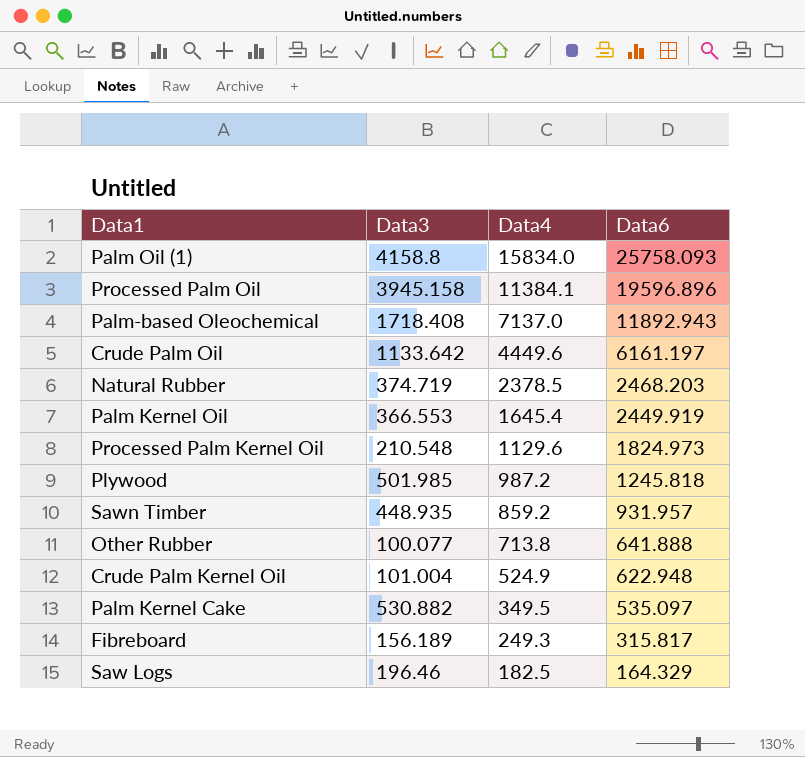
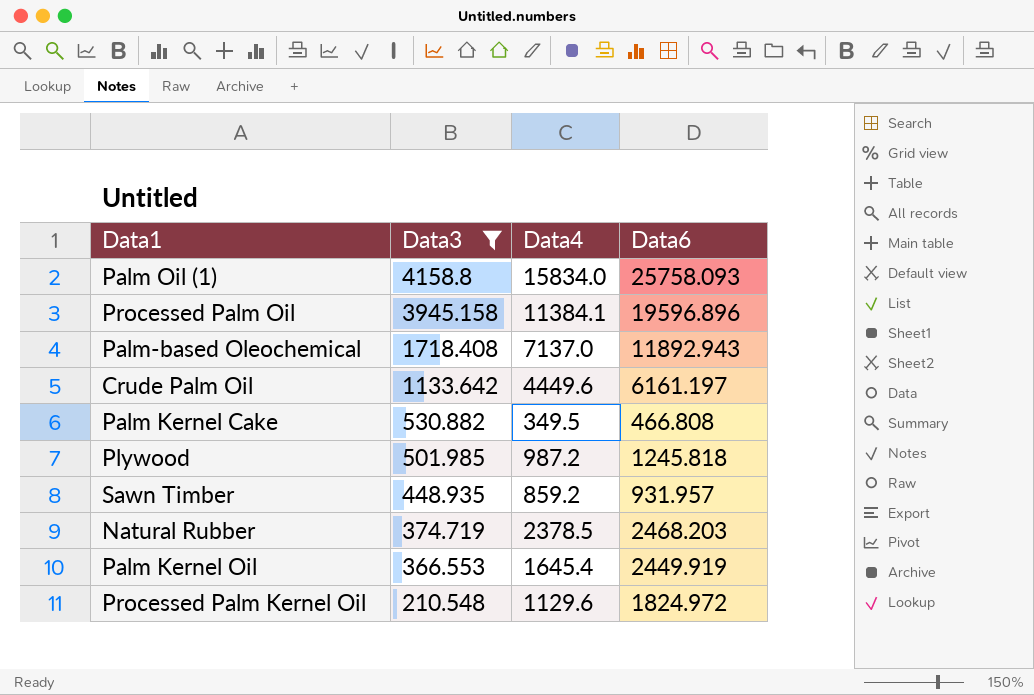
filter: none -> Data3 >= 210.548
row order: Data4 descending -> Data3 descending
Palm Kernel Cake | Data6: 535.097 -> 466.808
Processed Palm Kernel Oil | Data6: 1824.973 -> 1824.972

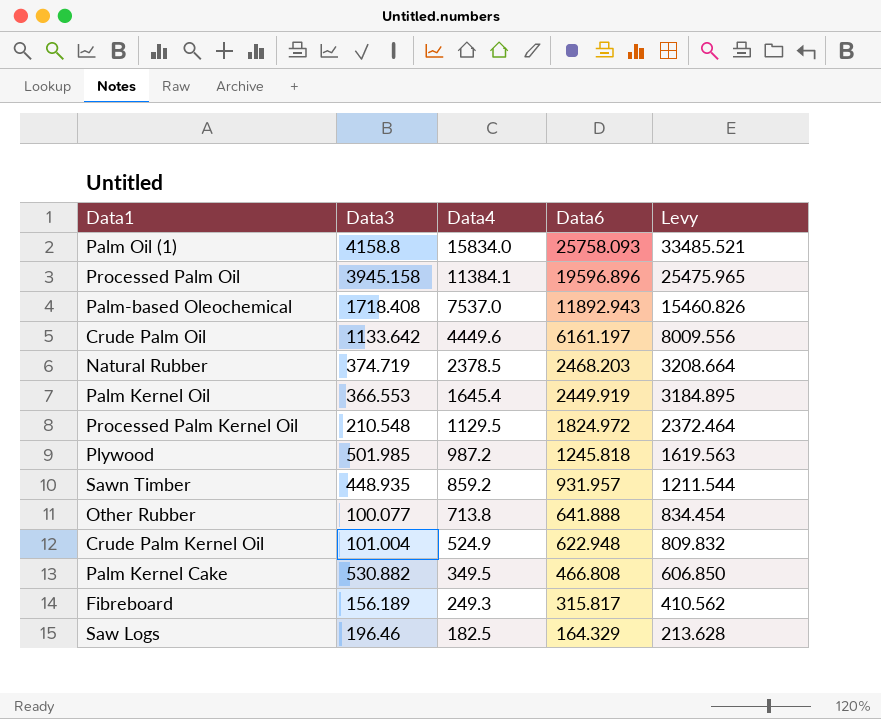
filter: Data3 >= 210.548 -> none
row order: Data3 descending -> Data4 descending
column Levy | formula: none -> [Data6] * 1.3
Palm-based Oleochemical | Data4: 7137.0 -> 7537.0
Processed Palm Kernel Oil | Data4: 1129.6 -> 1129.5

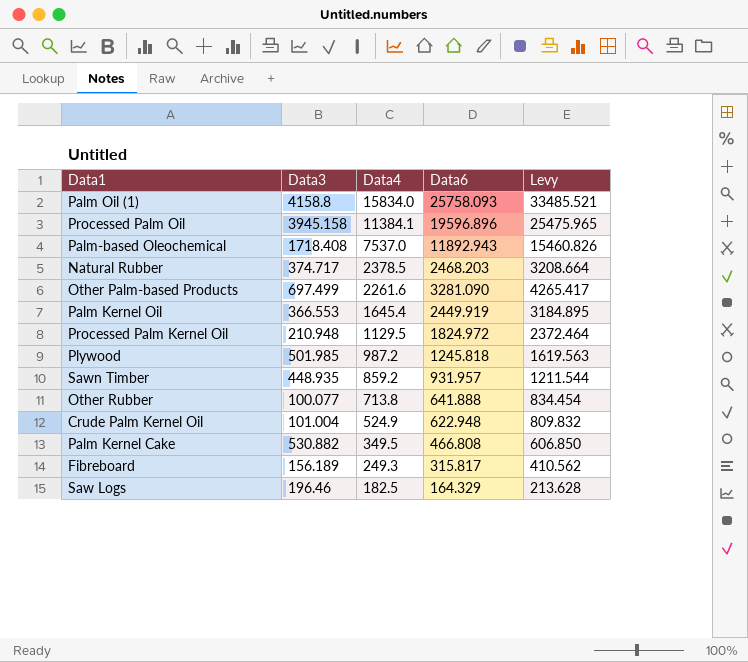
row Crude Palm Oil: 1133.642 | 4449.6 | 6161.197 | 8009.556 -> none
Natural Rubber | Data3: 374.719 -> 374.717
row Other Palm-based Products: none -> 697.499 | 2261.6 | 3281.090 | 4265.417
Processed Palm Kernel Oil | Data3: 210.548 -> 210.948

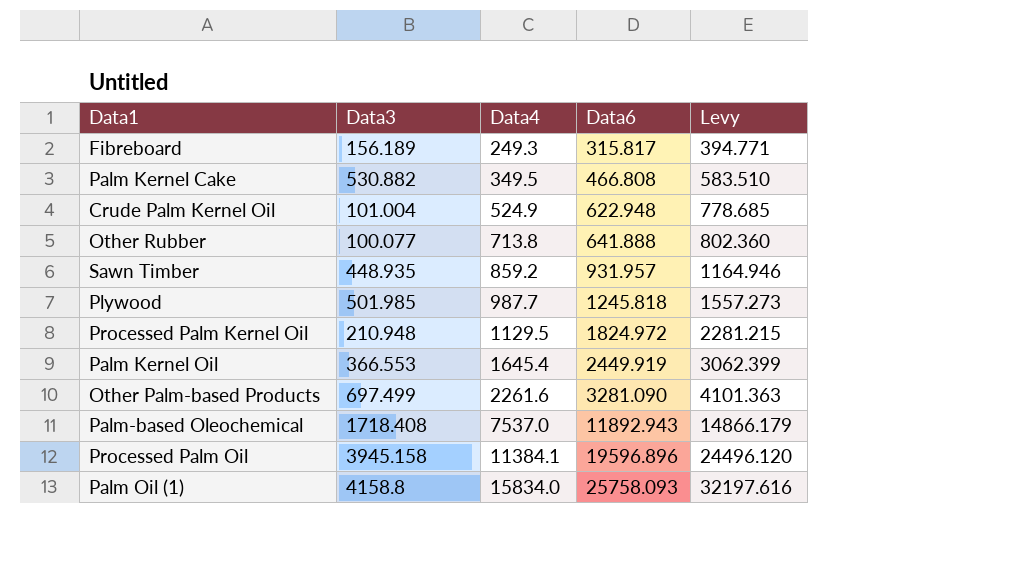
row order: Data4 descending -> Data4 ascending
column Levy | formula: [Data6] * 1.3 -> [Data6] * 1.25
row Natural Rubber: 374.717 | 2378.5 | 2468.203 | 3208.664 -> none
row Saw Logs: 196.46 | 182.5 | 164.329 | 213.628 -> none
Plywood | Data4: 987.2 -> 987.7

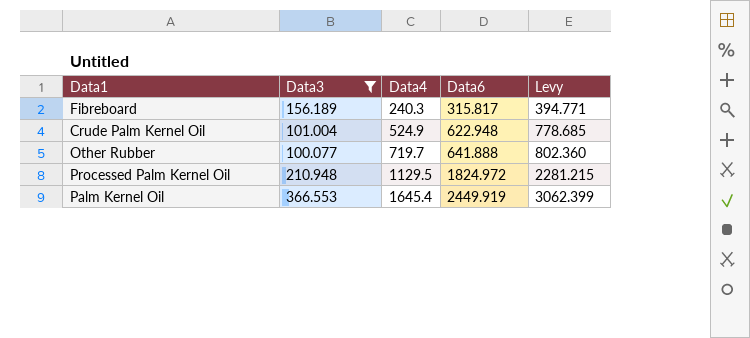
filter: none -> Data3 <= 366.553
Fibreboard | Data4: 249.3 -> 240.3
Other Rubber | Data4: 713.8 -> 719.7

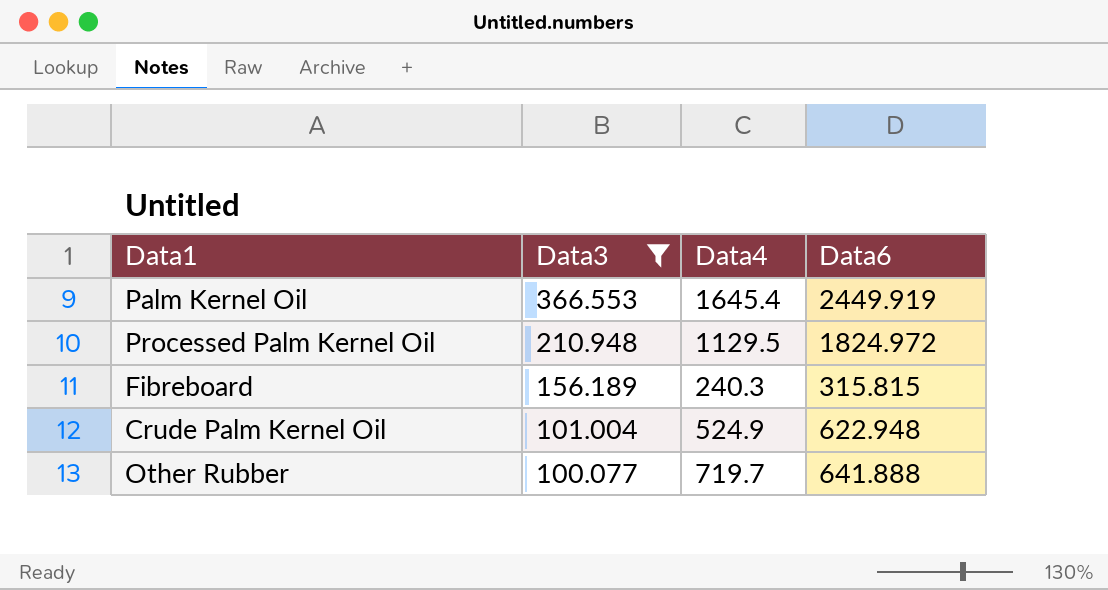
row order: Data4 ascending -> Data3 descending
column Levy | formula: [Data6] * 1.25 -> none
Fibreboard | Data6: 315.817 -> 315.815

